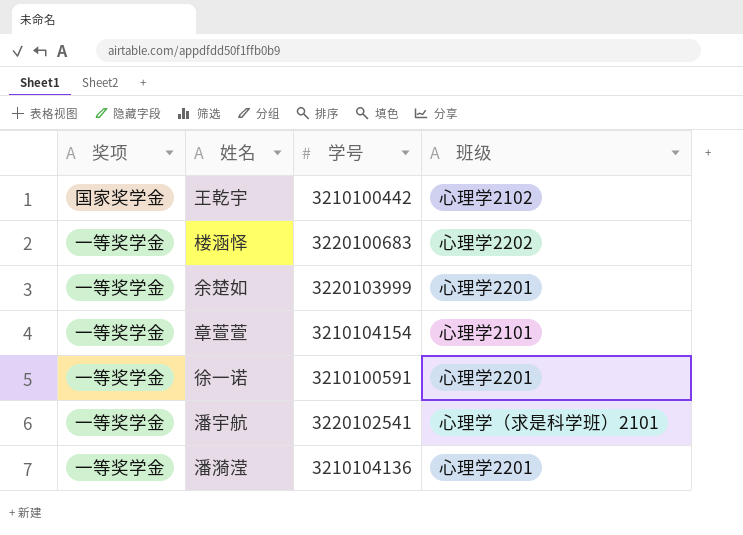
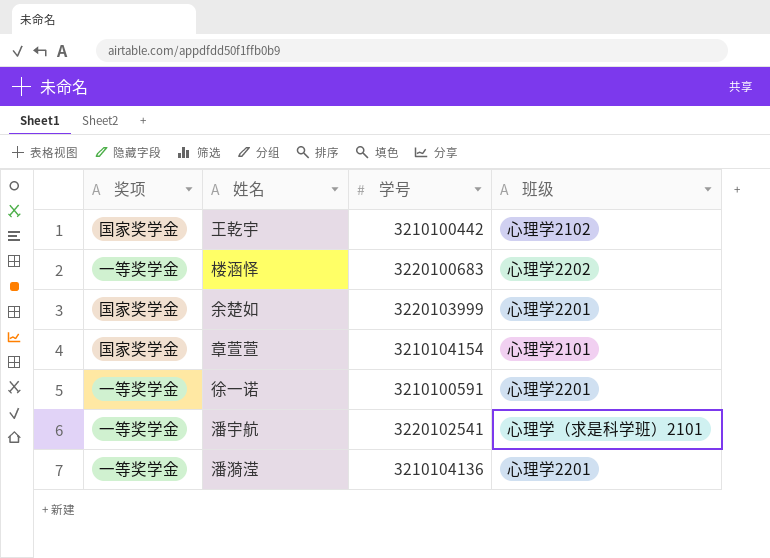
余楚如 | 奖项: 一等奖学金 -> 国家奖学金
章萱萱 | 奖项: 一等奖学金 -> 国家奖学金

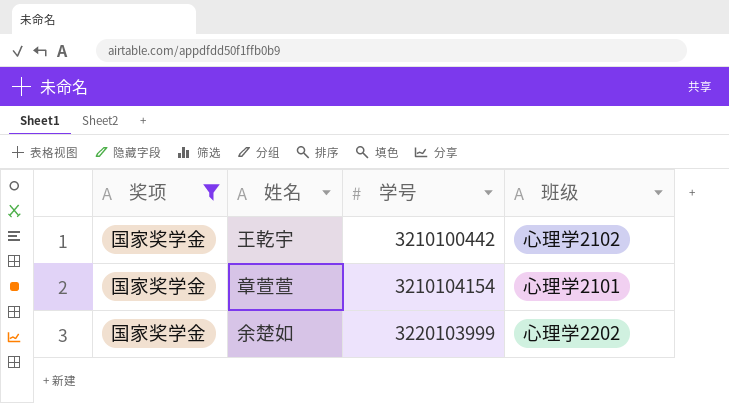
filter: none -> 奖项 = 国家奖学金
row order: none -> 学号 ascending
余楚如 | 班级: 心理学2201 -> 心理学2202

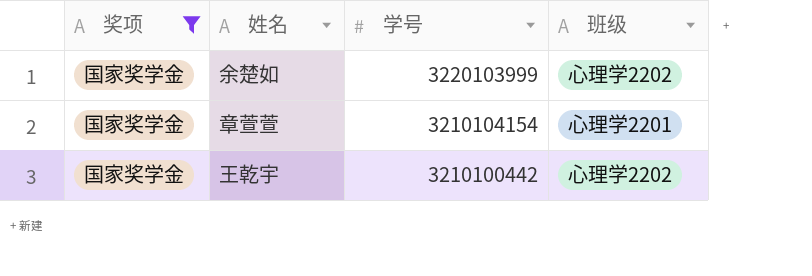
row order: 学号 ascending -> 学号 descending
章萱萱 | 班级: 心理学2101 -> 心理学2201
王乾宇 | 班级: 心理学2102 -> 心理学2202

